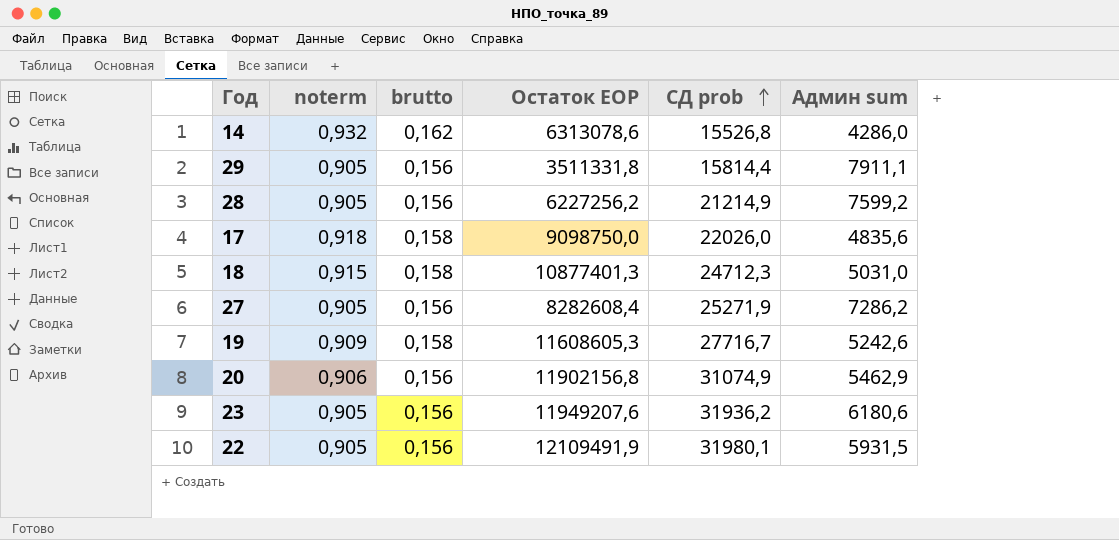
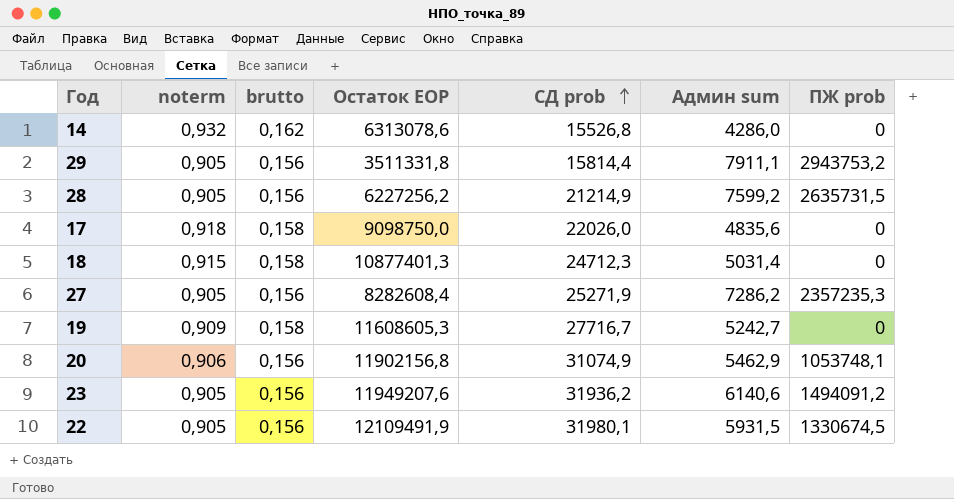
column ПЖ prob | position: none -> 7
18 | Админ sum: 5031,0 -> 5031,4
19 | Админ sum: 5242,6 -> 5242,7
23 | Админ sum: 6180,6 -> 6140,6

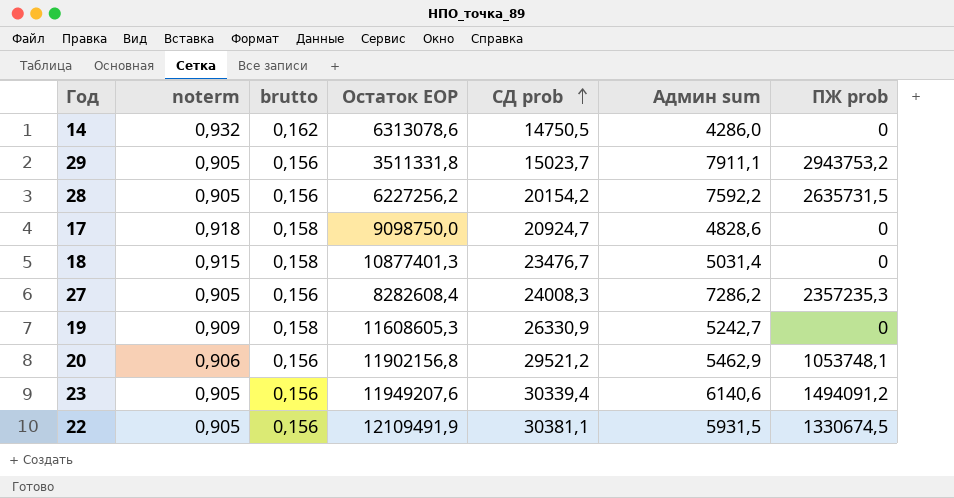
14 | СД prob: 15526,8 -> 14750,5
29 | СД prob: 15814,4 -> 15023,7
28 | СД prob: 21214,9 -> 20154,2
28 | Админ sum: 7599,2 -> 7592,2
17 | СД prob: 22026,0 -> 20924,7
17 | Админ sum: 4835,6 -> 4828,6
18 | СД prob: 24712,3 -> 23476,7
27 | СД prob: 25271,9 -> 24008,3
19 | СД prob: 27716,7 -> 26330,9
20 | СД prob: 31074,9 -> 29521,2
23 | СД prob: 31936,2 -> 30339,4
22 | СД prob: 31980,1 -> 30381,1

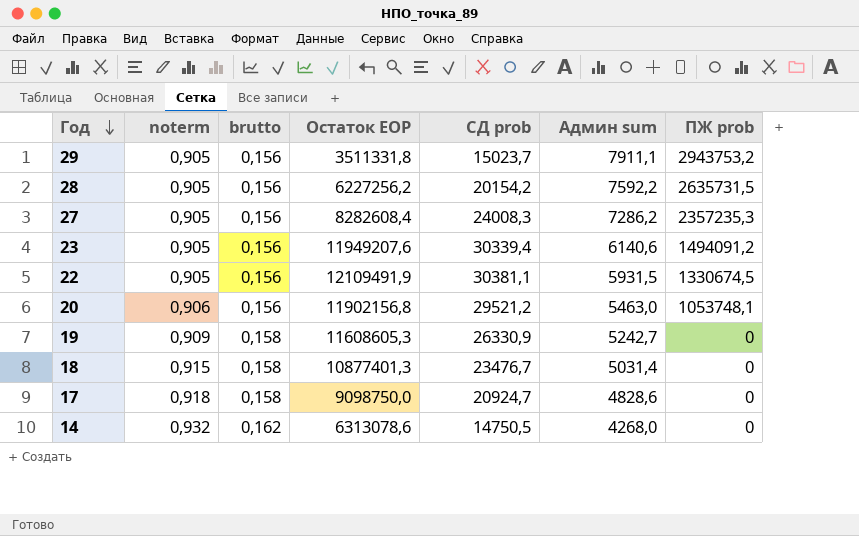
row order: СД prob ascending -> Год descending
20 | Админ sum: 5462,9 -> 5463,0
14 | Админ sum: 4286,0 -> 4268,0

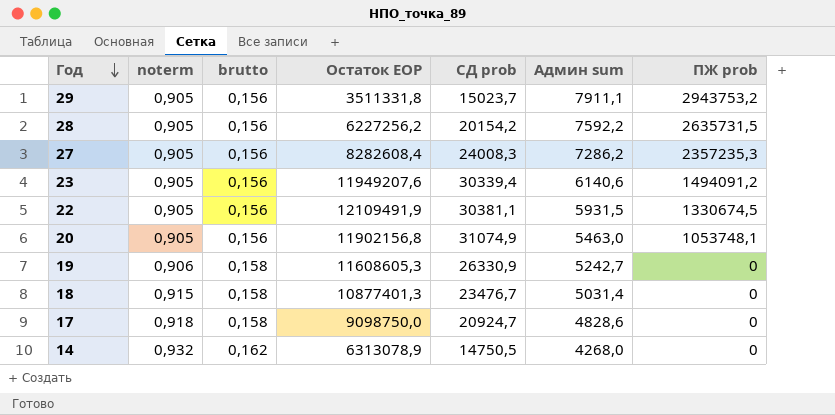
20 | noterm: 0,906 -> 0,905
20 | СД prob: 29521,2 -> 31074,9
19 | noterm: 0,909 -> 0,906
14 | Остаток EOP: 6313078,6 -> 6313078,9

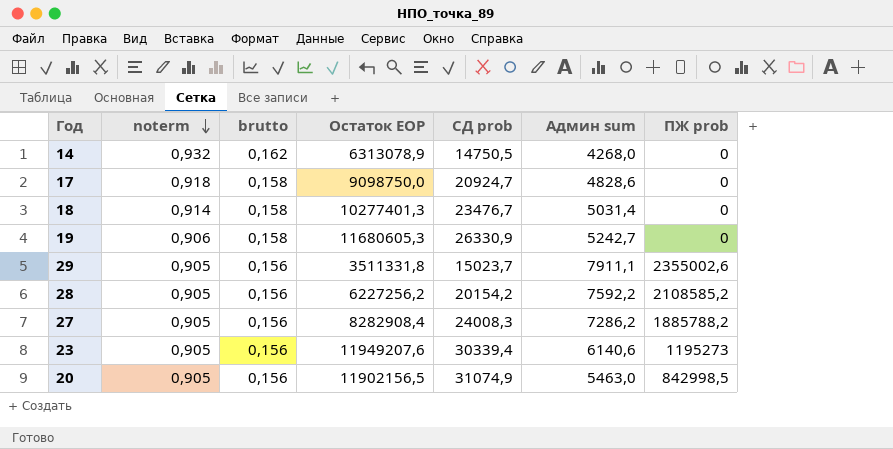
row order: Год descending -> noterm descending
row 22: 0,905 | 0,156 | 12109491,9 | 30381,1 | 5931,5 | 1330674,5 -> none
18 | noterm: 0,915 -> 0,914
18 | Остаток EOP: 10877401,3 -> 10277401,3
19 | Остаток EOP: 11608605,3 -> 11680605,3
29 | ПЖ prob: 2943753,2 -> 2355002,6
28 | ПЖ prob: 2635731,5 -> 2108585,2
27 | Остаток EOP: 8282608,4 -> 8282908,4
27 | ПЖ prob: 2357235,3 -> 1885788,2
23 | ПЖ prob: 1494091,2 -> 1195273
20 | Остаток EOP: 11902156,8 -> 11902156,5
20 | ПЖ prob: 1053748,1 -> 842998,5

